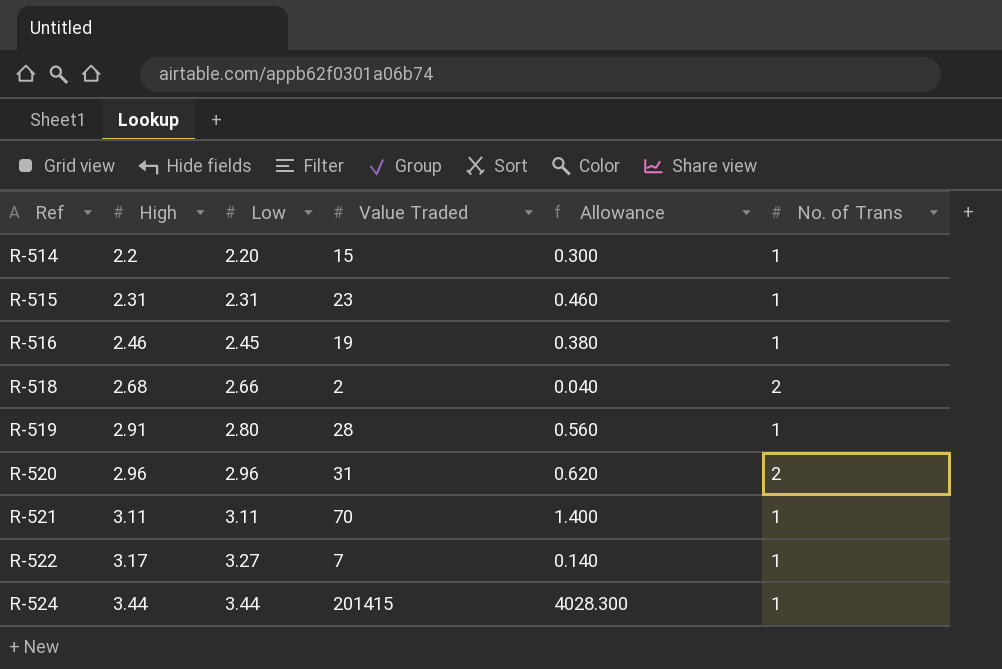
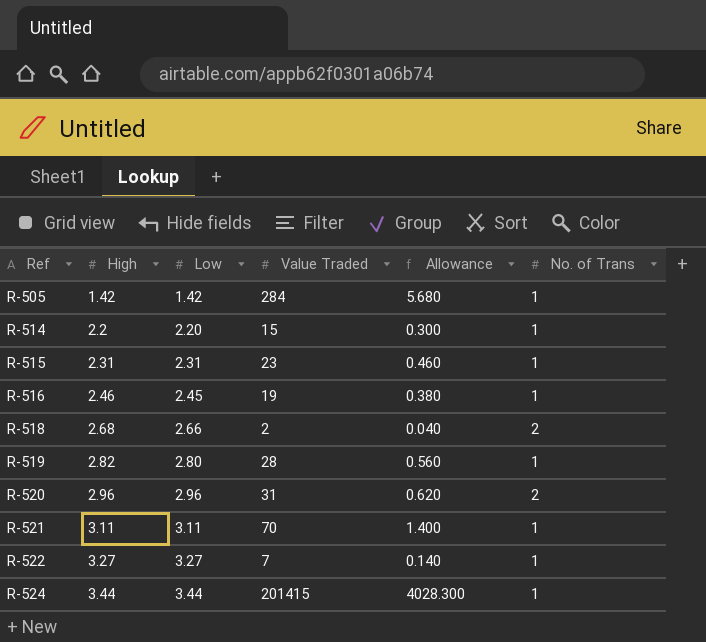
row R-505: none -> 1.42 | 1.42 | 284 | 5.680 | 1
R-519 | High: 2.91 -> 2.82
R-522 | High: 3.17 -> 3.27

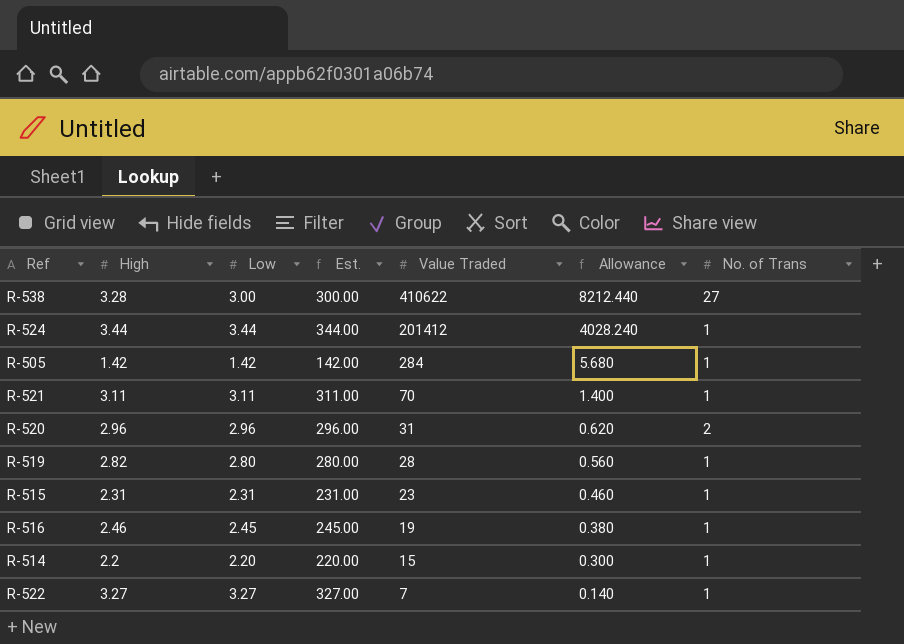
row order: Ref ascending -> Value Traded descending
column Est. | formula: none -> [Low] * 100
row R-518: 2.68 | 2.66 | 2 | 0.040 | 2 -> none
row R-538: none -> 3.28 | 3.00 | 300.00 | 410622 | 8212.440 | 27
R-524 | Value Traded: 201415 -> 201412
R-524 | Allowance: 4028.300 -> 4028.240

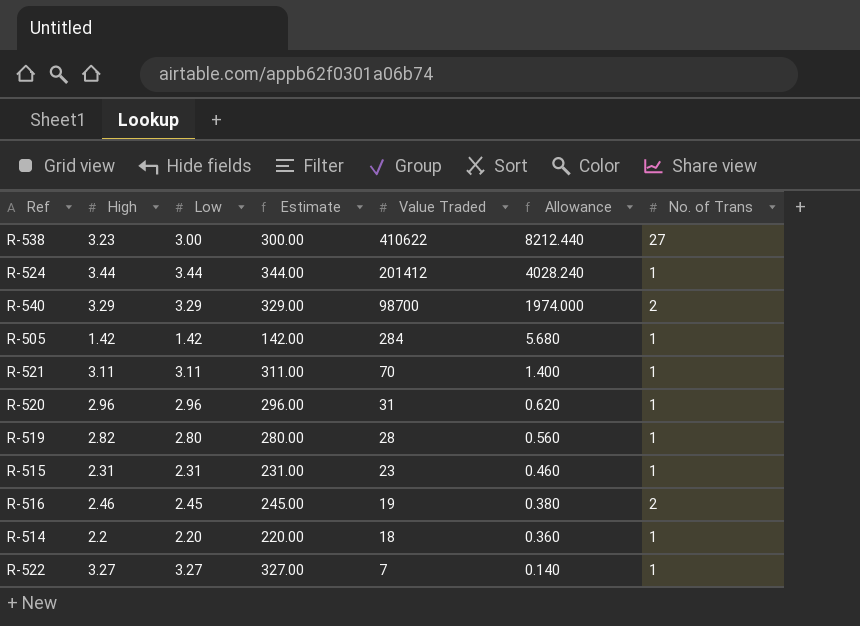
column name: Est. -> Estimate
R-538 | High: 3.28 -> 3.23
row R-540: none -> 3.29 | 3.29 | 329.00 | 98700 | 1974.000 | 2
R-520 | No. of Trans: 2 -> 1
R-516 | No. of Trans: 1 -> 2
R-514 | Value Traded: 15 -> 18
R-514 | Allowance: 0.300 -> 0.360

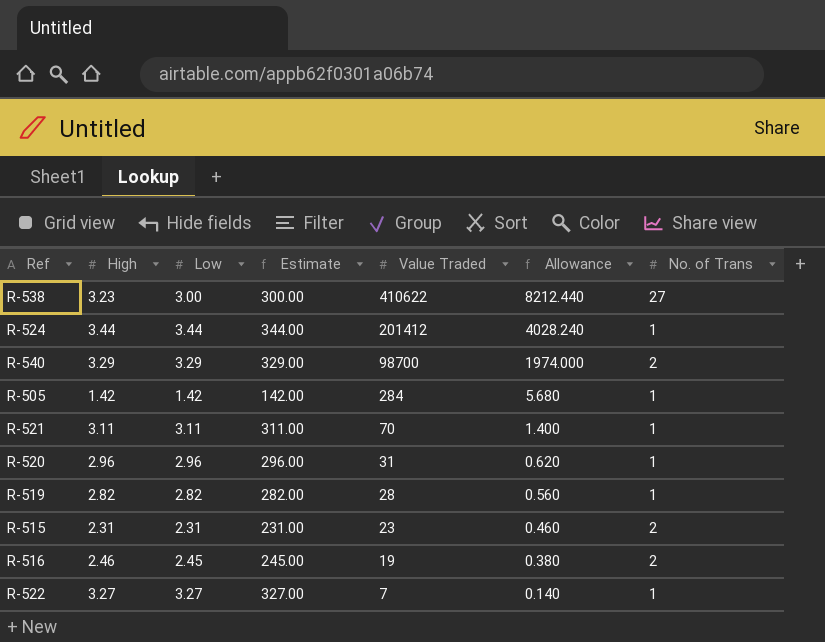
row R-514: 2.2 | 2.20 | 220.00 | 18 | 0.360 | 1 -> none
R-519 | Low: 2.80 -> 2.82
R-519 | Estimate: 280.00 -> 282.00
R-515 | No. of Trans: 1 -> 2

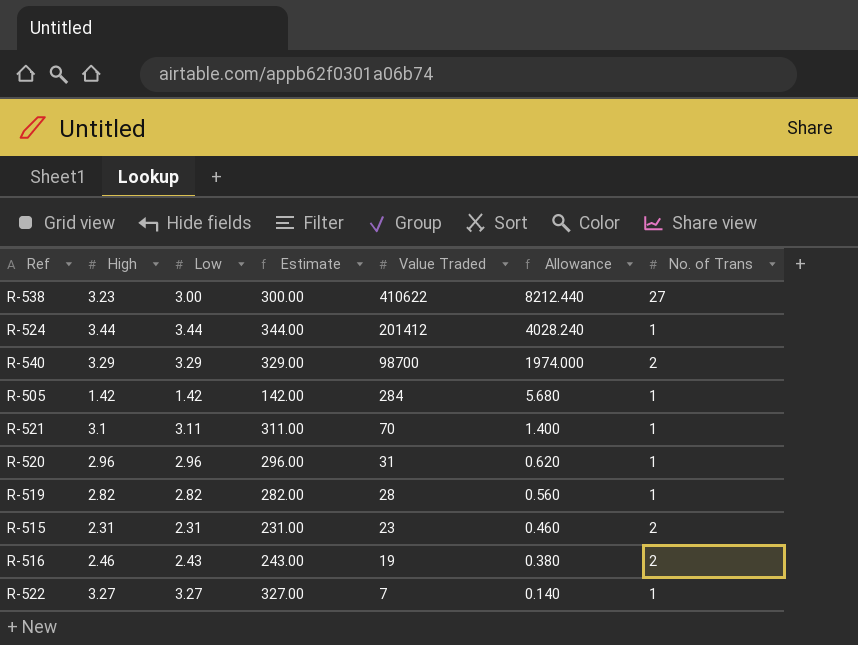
R-521 | High: 3.11 -> 3.1
R-516 | Low: 2.45 -> 2.43
R-516 | Estimate: 245.00 -> 243.00

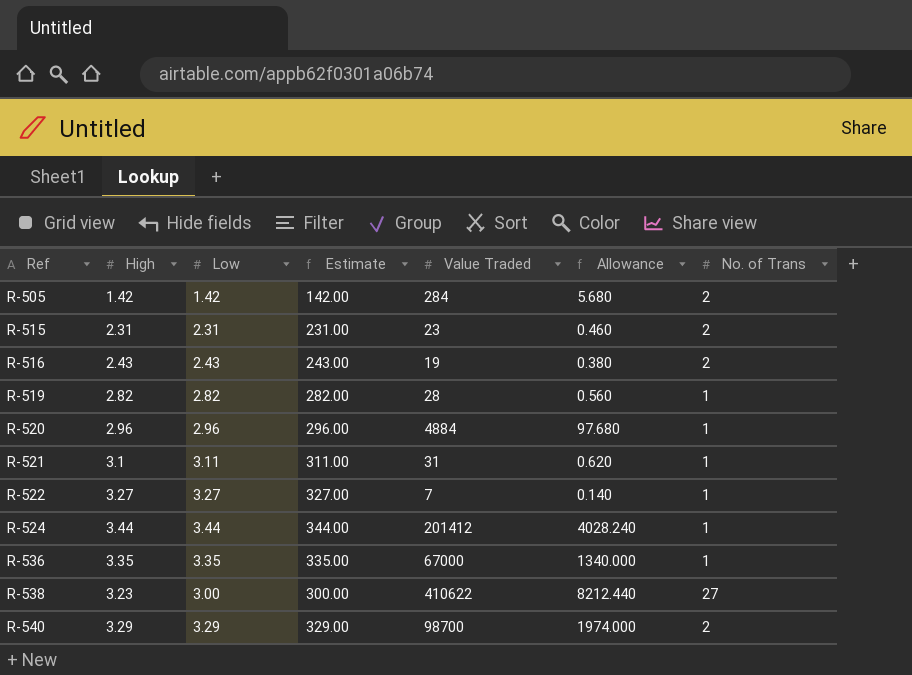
row order: Value Traded descending -> Ref ascending
R-505 | No. of Trans: 1 -> 2
R-516 | High: 2.46 -> 2.43
R-520 | Value Traded: 31 -> 4884
R-520 | Allowance: 0.620 -> 97.680
R-521 | Value Traded: 70 -> 31
R-521 | Allowance: 1.400 -> 0.620
row R-536: none -> 3.35 | 3.35 | 335.00 | 67000 | 1340.000 | 1

